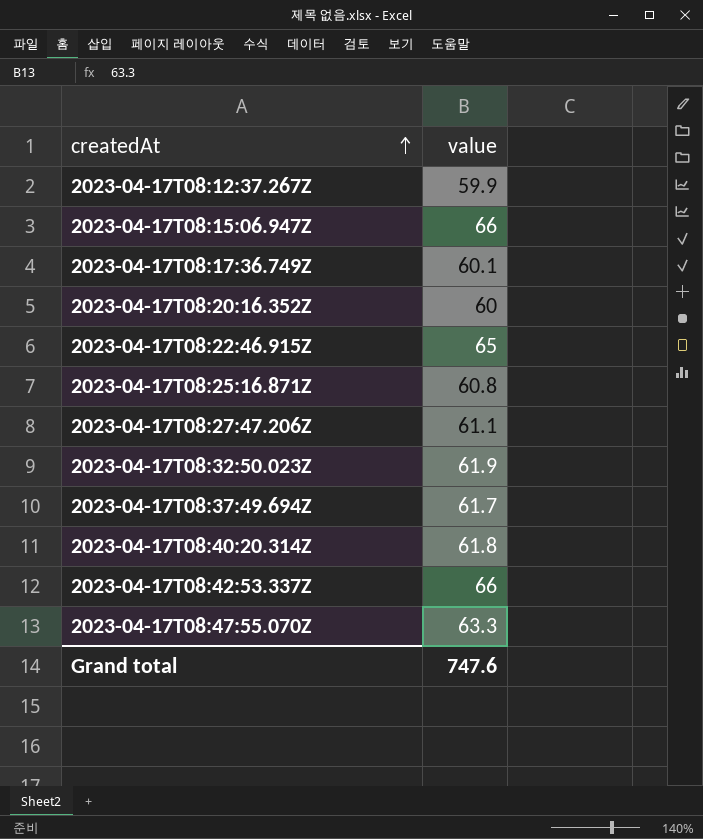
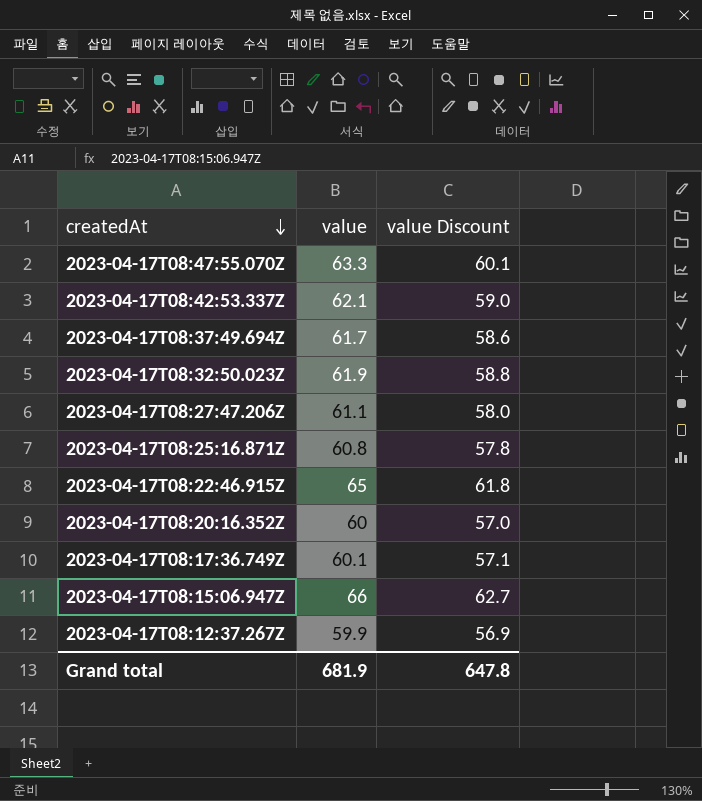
row order: createdAt ascending -> createdAt descending
column value Discount | formula: none -> [value] * 0.95
row 2023-04-17T08:40:20.314Z: 61.8 -> none
2023-04-17T08:42:53.337Z | value: 66 -> 62.1
Grand total | value: 747.6 -> 681.9

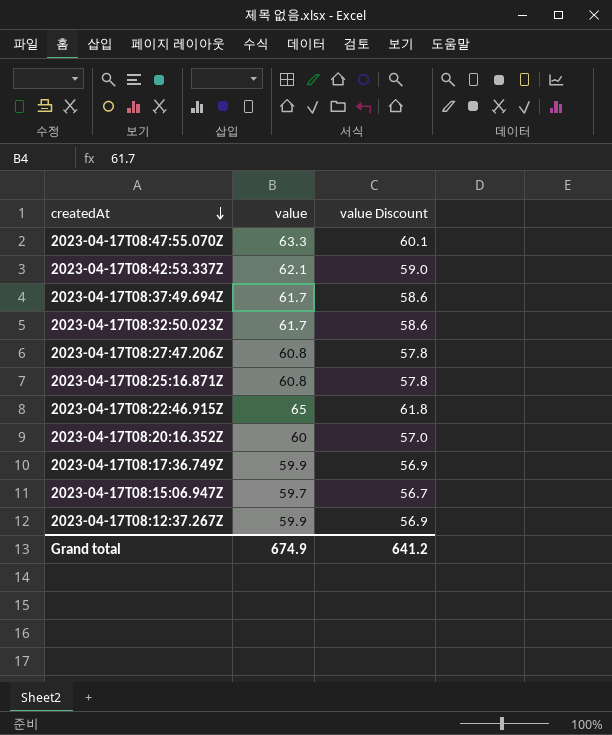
2023-04-17T08:32:50.023Z | value: 61.9 -> 61.7
2023-04-17T08:32:50.023Z | value Discount: 58.8 -> 58.6
2023-04-17T08:27:47.206Z | value: 61.1 -> 60.8
2023-04-17T08:27:47.206Z | value Discount: 58.0 -> 57.8
2023-04-17T08:17:36.749Z | value: 60.1 -> 59.9
2023-04-17T08:17:36.749Z | value Discount: 57.1 -> 56.9
2023-04-17T08:15:06.947Z | value: 66 -> 59.7
2023-04-17T08:15:06.947Z | value Discount: 62.7 -> 56.7
Grand total | value: 681.9 -> 674.9
Grand total | value Discount: 647.8 -> 641.2

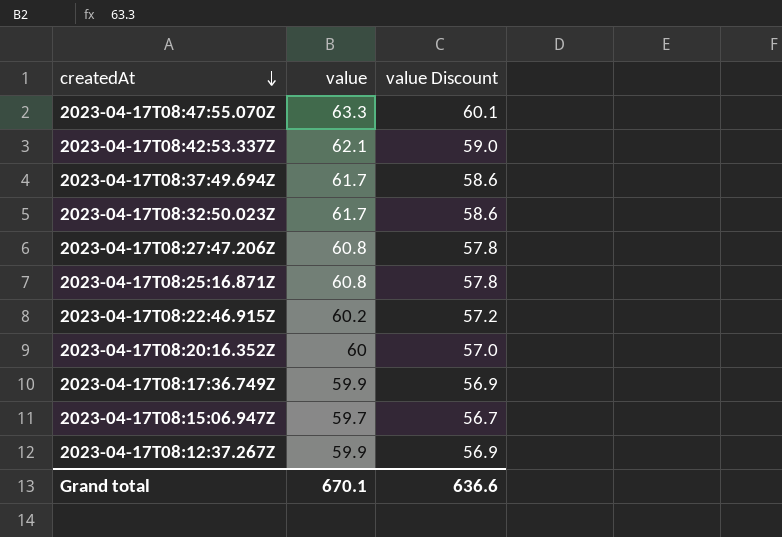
2023-04-17T08:22:46.915Z | value: 65 -> 60.2
2023-04-17T08:22:46.915Z | value Discount: 61.8 -> 57.2
Grand total | value: 674.9 -> 670.1
Grand total | value Discount: 641.2 -> 636.6

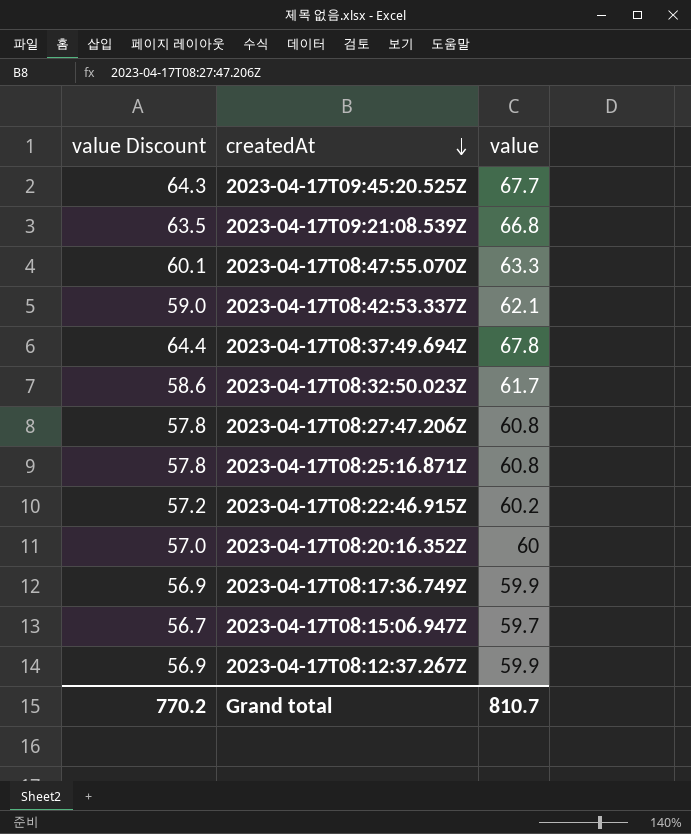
column value Discount | position: 3 -> 1
row 2023-04-17T09:45:20.525Z: none -> 64.3 | 67.7
row 2023-04-17T09:21:08.539Z: none -> 63.5 | 66.8
2023-04-17T08:37:49.694Z | value Discount: 58.6 -> 64.4
2023-04-17T08:37:49.694Z | value: 61.7 -> 67.8
Grand total | value Discount: 636.6 -> 770.2
Grand total | value: 670.1 -> 810.7

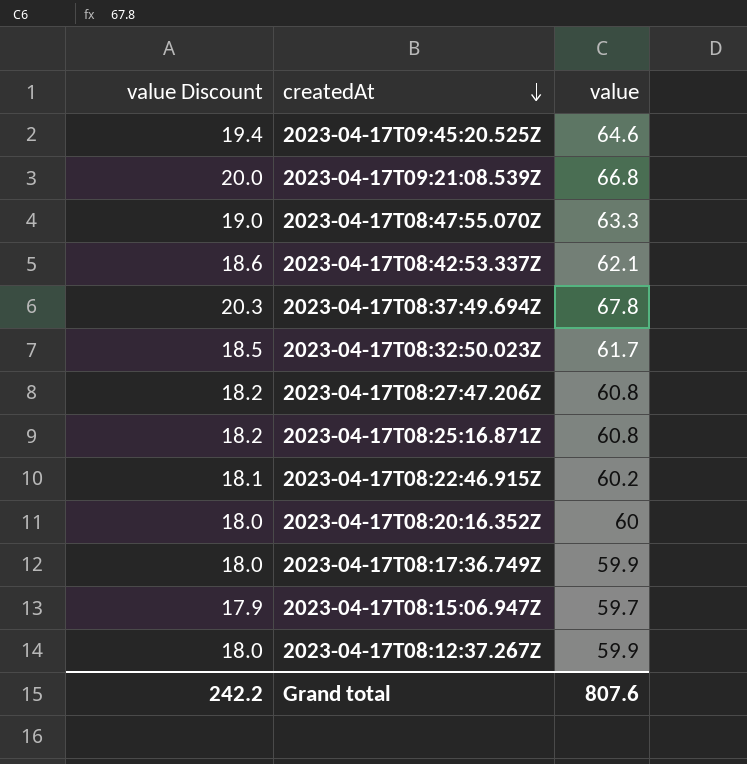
column value Discount | formula: [value] * 0.95 -> [value] * 0.3
2023-04-17T09:45:20.525Z | value: 67.7 -> 64.6
Grand total | value Discount: 770.2 -> 242.2
Grand total | value: 810.7 -> 807.6

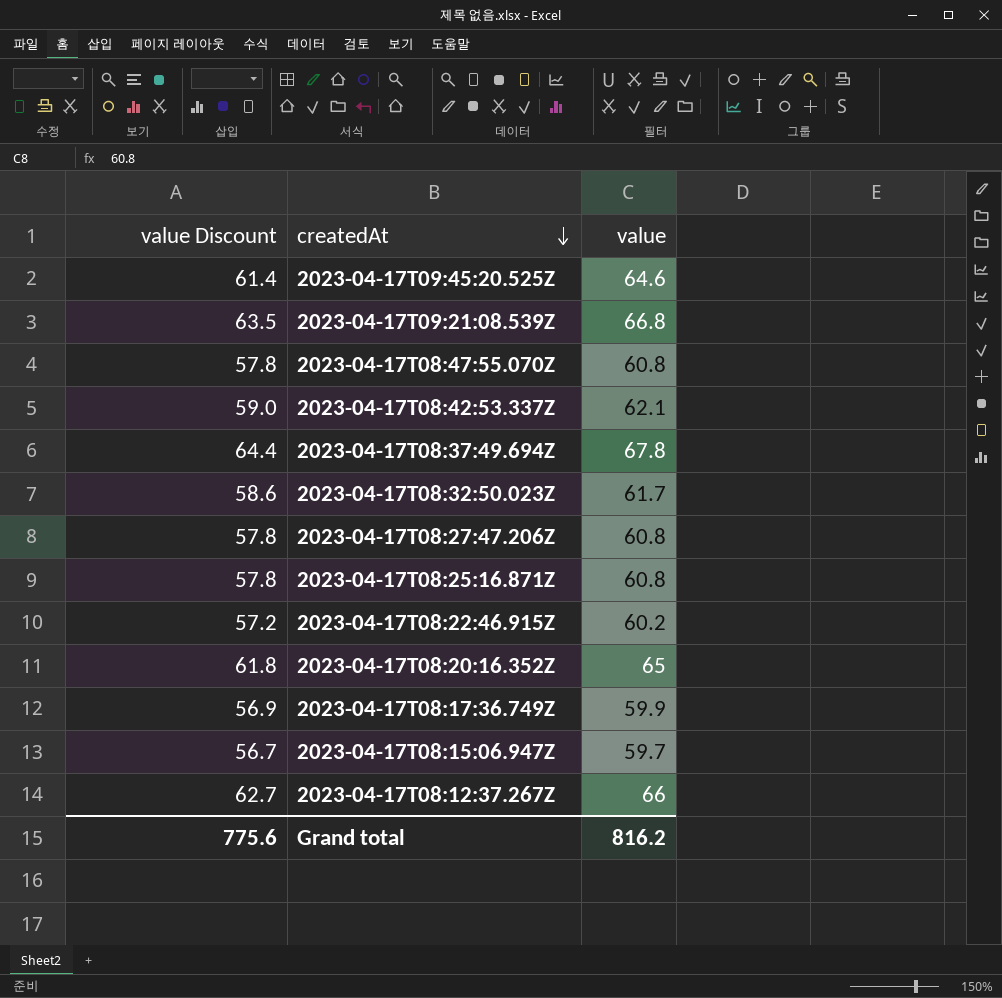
column value Discount | formula: [value] * 0.3 -> [value] * 0.95
2023-04-17T08:47:55.070Z | value: 63.3 -> 60.8
2023-04-17T08:20:16.352Z | value: 60 -> 65
2023-04-17T08:12:37.267Z | value: 59.9 -> 66
Grand total | value Discount: 242.2 -> 775.6
Grand total | value: 807.6 -> 816.2

